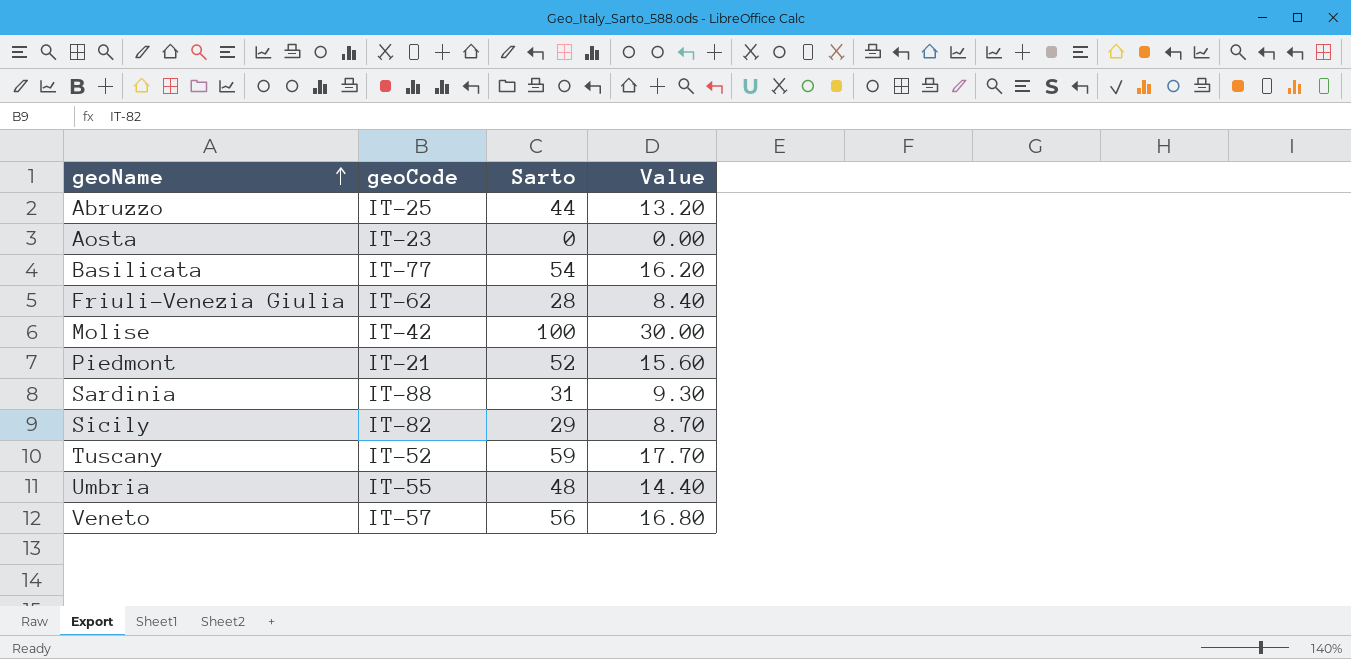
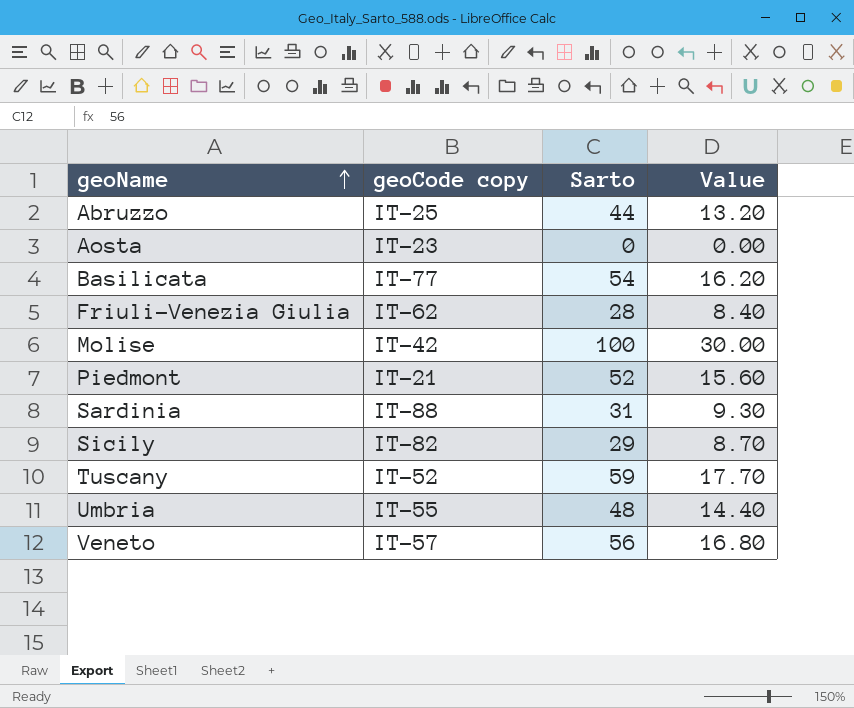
column name: geoCode -> geoCode copy

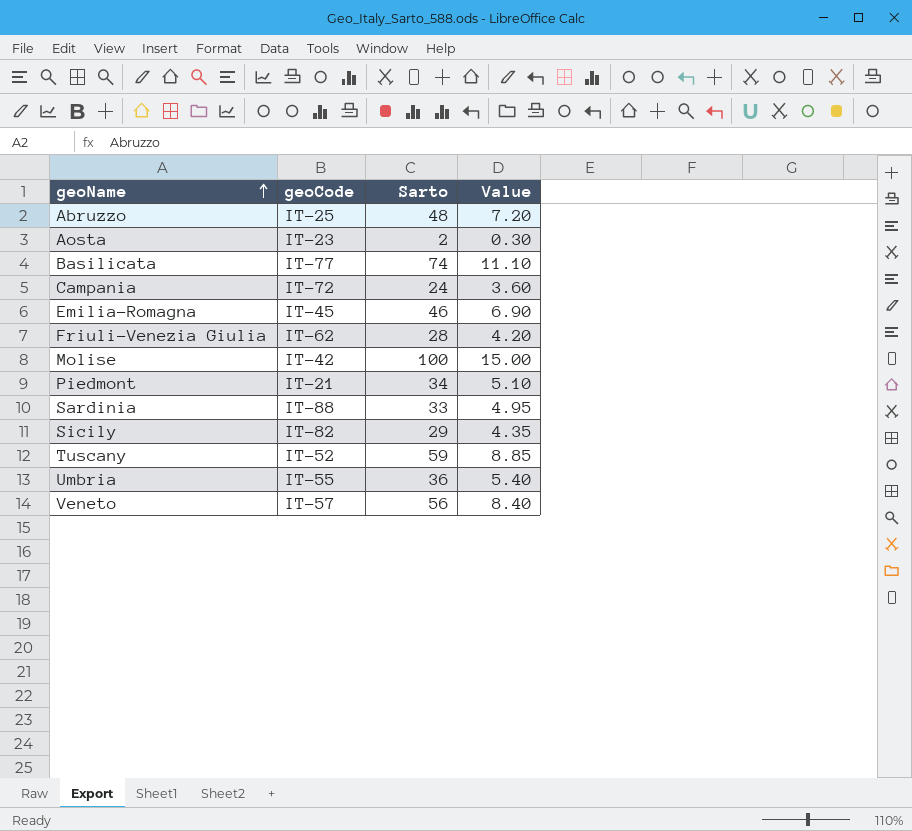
column name: geoCode copy -> geoCode
column Value | formula: [Sarto] * 0.3 -> [Sarto] * 0.15
Abruzzo | Sarto: 44 -> 48
Aosta | Sarto: 0 -> 2
Basilicata | Sarto: 54 -> 74
row Campania: none -> IT-72 | 24 | 3.60
row Emilia-Romagna: none -> IT-45 | 46 | 6.90
Piedmont | Sarto: 52 -> 34
Sardinia | Sarto: 31 -> 33
Umbria | Sarto: 48 -> 36

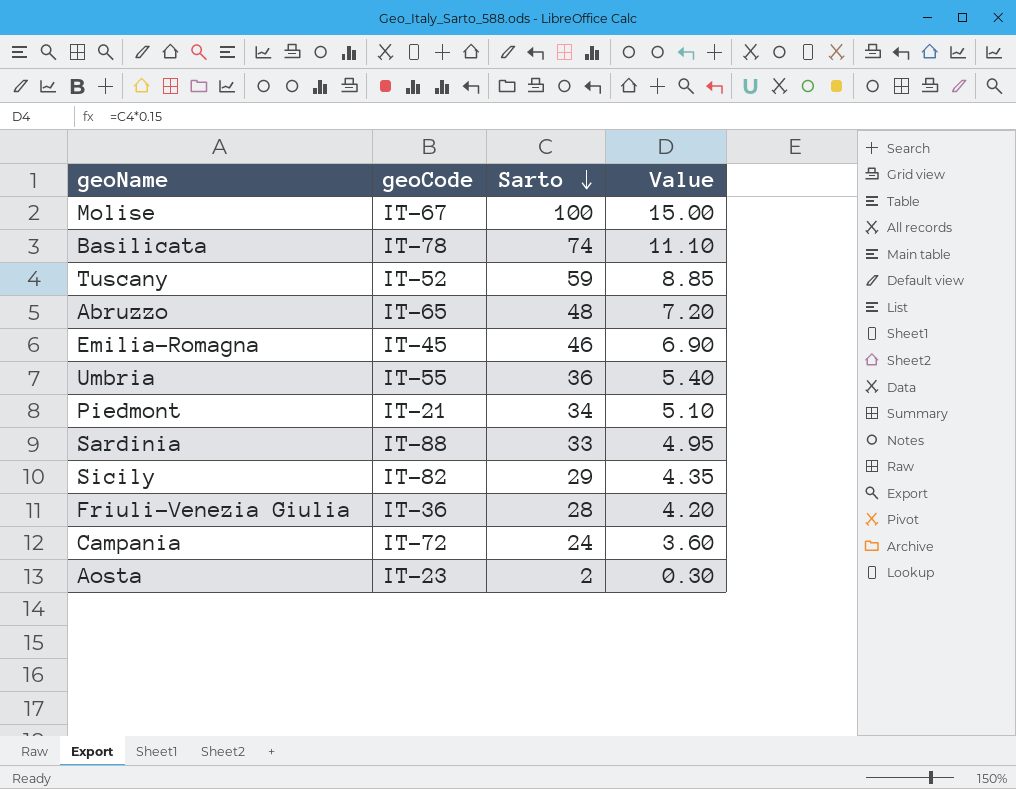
row order: geoName ascending -> Sarto descending
row Veneto: IT-57 | 56 | 8.40 -> none
Molise | geoCode: IT-42 -> IT-67
Basilicata | geoCode: IT-77 -> IT-78
Abruzzo | geoCode: IT-25 -> IT-65
Friuli-Venezia Giulia | geoCode: IT-62 -> IT-36

